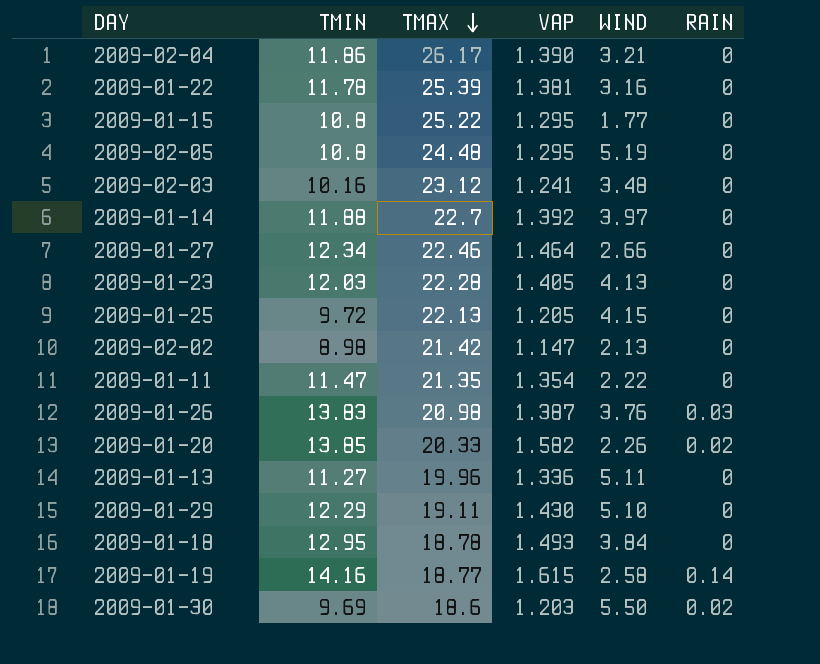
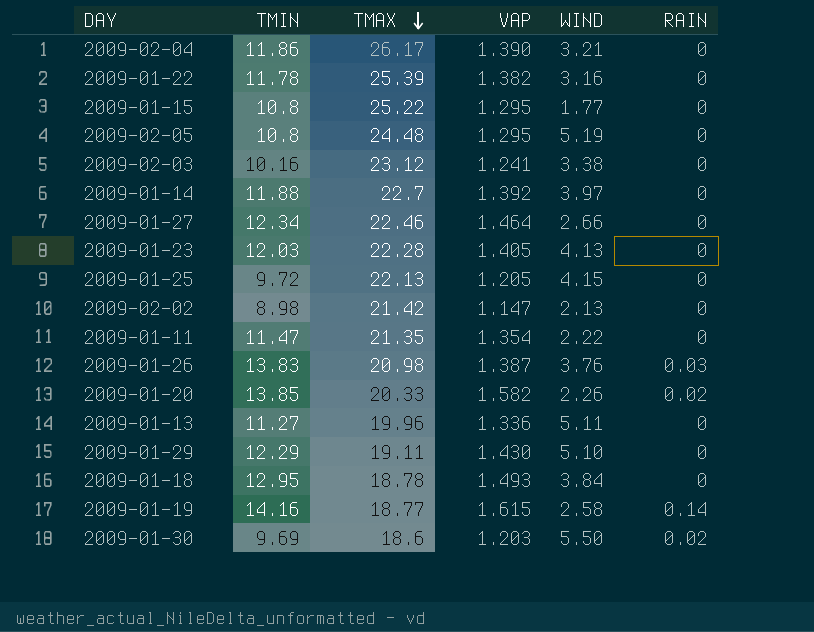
2009-01-22 | VAP: 1.381 -> 1.382
2009-02-03 | WIND: 3.48 -> 3.38

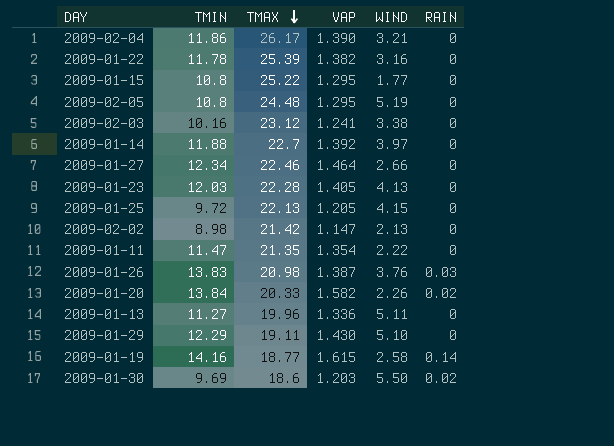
row 2009-01-18: 12.95 | 18.78 | 1.493 | 3.84 | 0 -> none
2009-01-20 | TMIN: 13.85 -> 13.84

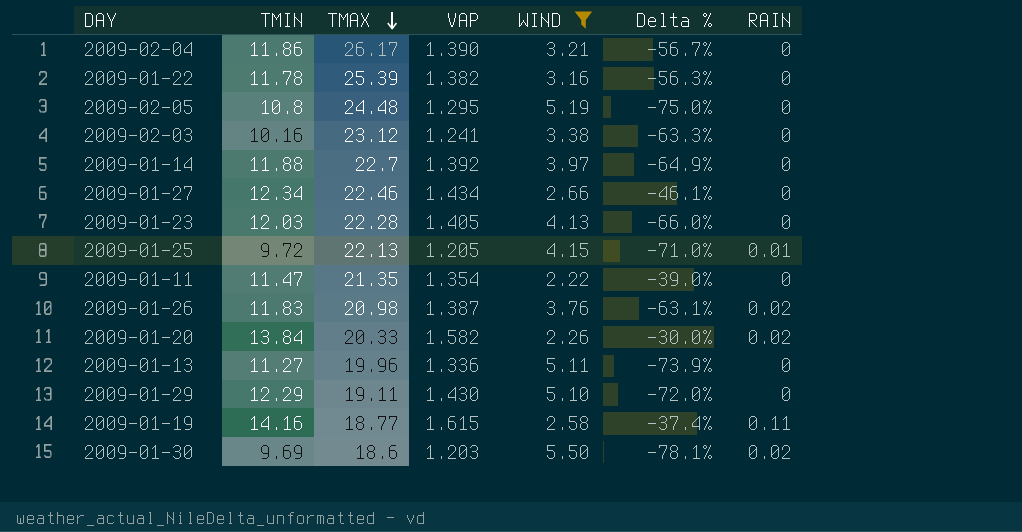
filter: none -> WIND >= 2.22
column Delta % | formula: none -> ([VAP] - [WIND]) / [WIND]
2009-01-27 | VAP: 1.464 -> 1.434
2009-01-25 | RAIN: 0 -> 0.01
2009-01-26 | TMIN: 13.83 -> 11.83
2009-01-26 | RAIN: 0.03 -> 0.02
2009-01-19 | RAIN: 0.14 -> 0.11

